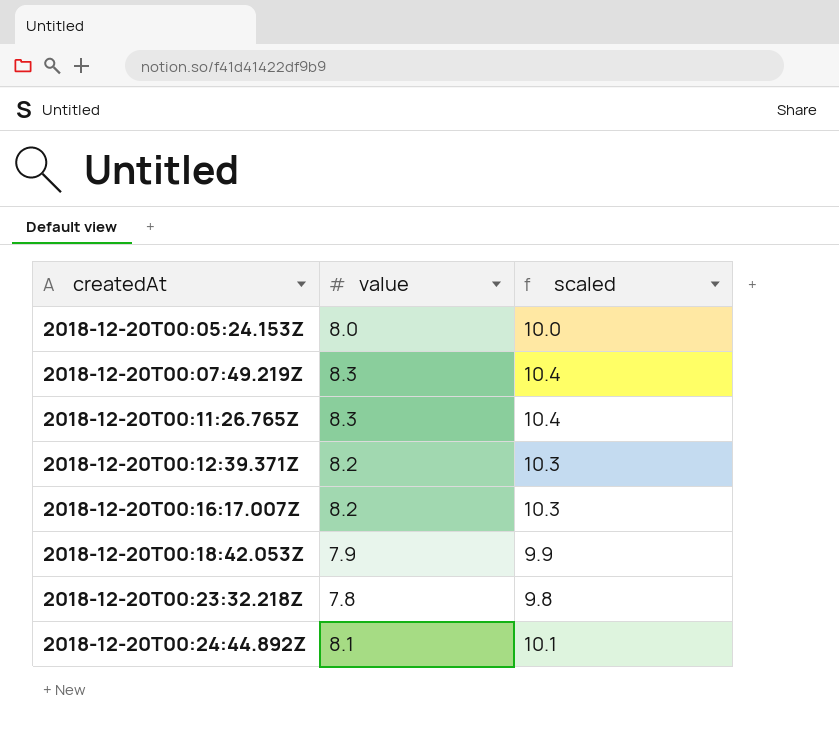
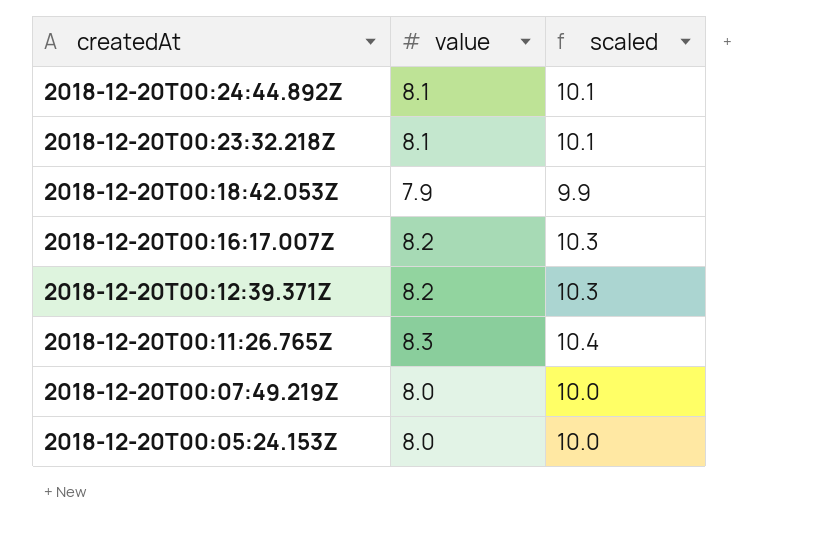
row order: createdAt ascending -> createdAt descending
2018-12-20T00:23:32.218Z | value: 7.8 -> 8.1
2018-12-20T00:23:32.218Z | scaled: 9.8 -> 10.1
2018-12-20T00:07:49.219Z | value: 8.3 -> 8.0
2018-12-20T00:07:49.219Z | scaled: 10.4 -> 10.0

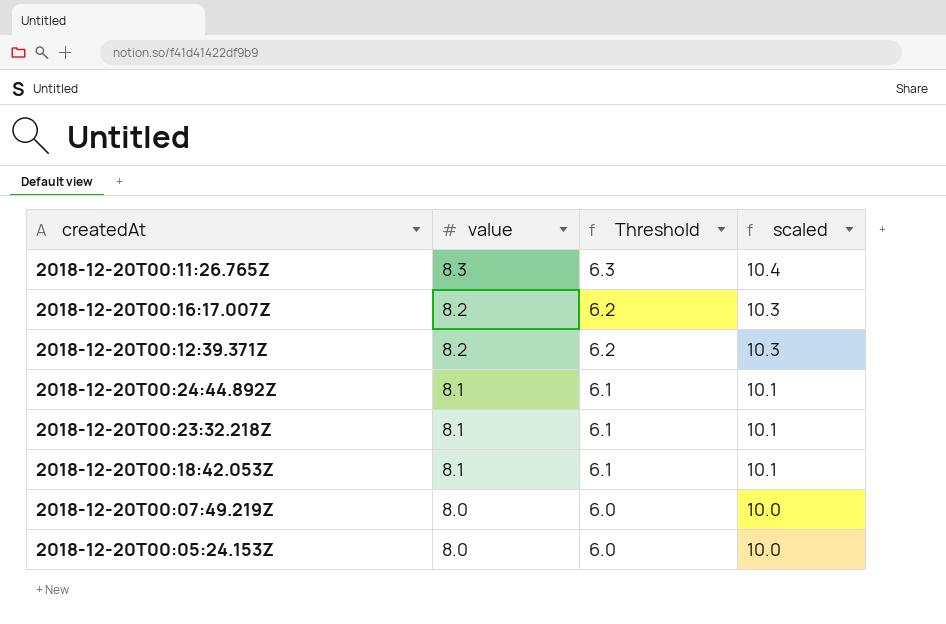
row order: createdAt descending -> value descending
column Threshold | formula: none -> [value] - 2
2018-12-20T00:18:42.053Z | value: 7.9 -> 8.1
2018-12-20T00:18:42.053Z | scaled: 9.9 -> 10.1

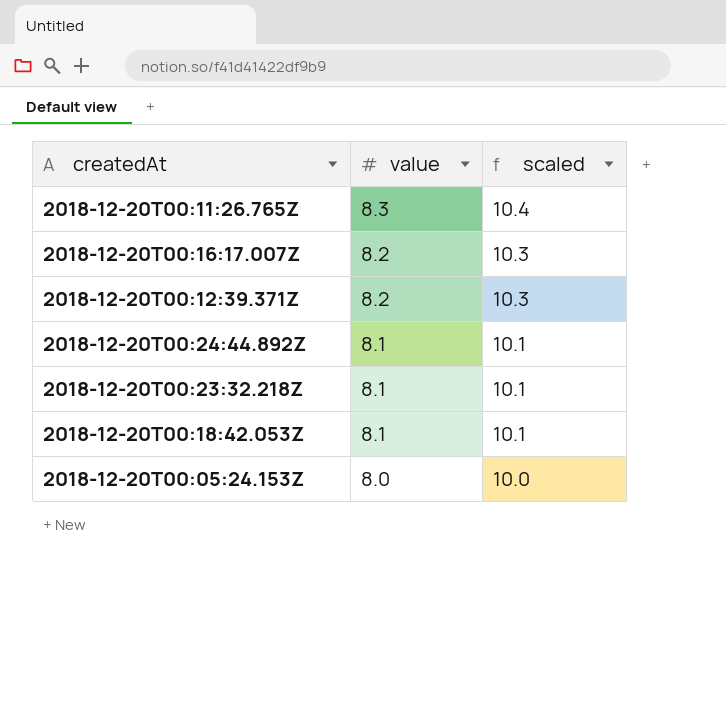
column Threshold | formula: [value] - 2 -> none
row 2018-12-20T00:07:49.219Z: 8.0 | 6.0 | 10.0 -> none

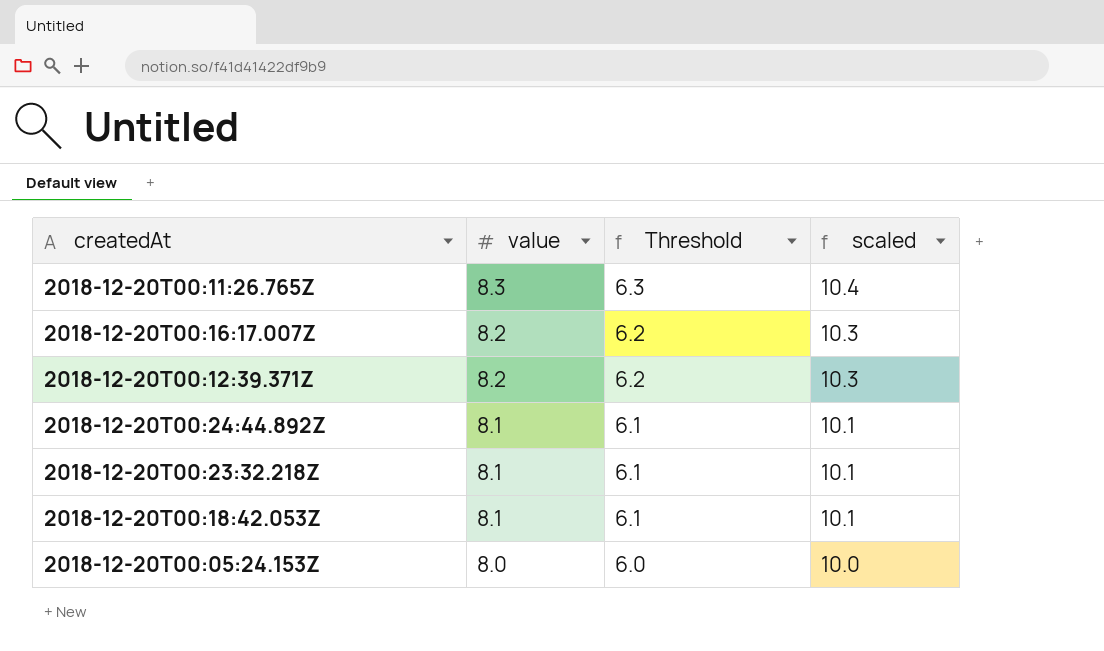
column Threshold | formula: none -> [value] - 2

